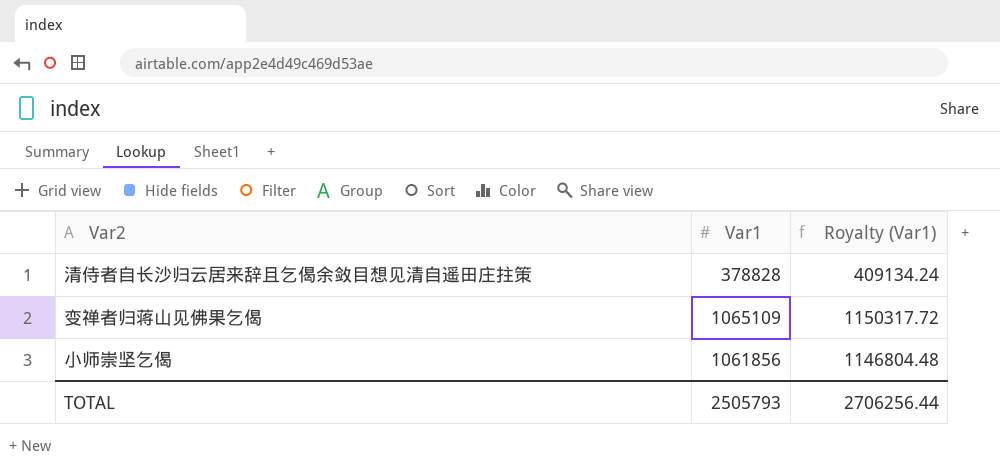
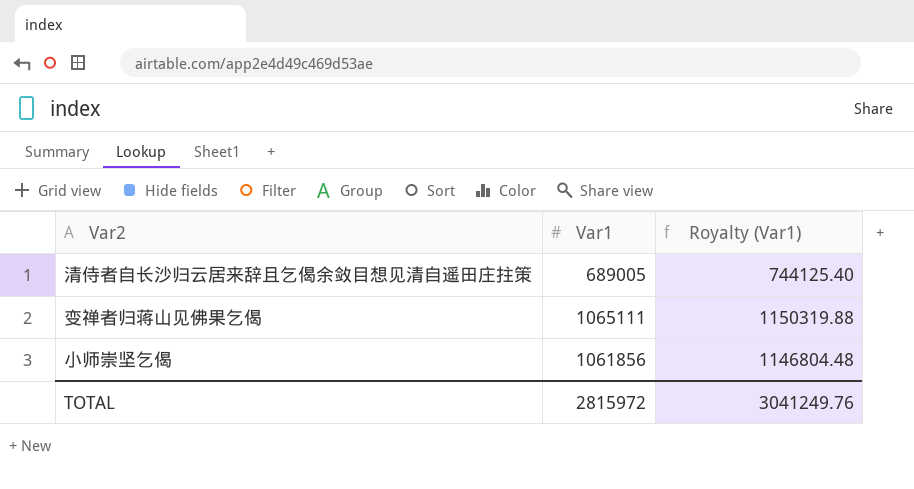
清侍者自长沙归云居来辞且乞偈余敛目想见清自遥田庄拄策 | Var1: 378828 -> 689005
清侍者自长沙归云居来辞且乞偈余敛目想见清自遥田庄拄策 | Royalty (Var1): 409134.24 -> 744125.40
变禅者归蒋山见佛果乞偈 | Var1: 1065109 -> 1065111
变禅者归蒋山见佛果乞偈 | Royalty (Var1): 1150317.72 -> 1150319.88
TOTAL | Var1: 2505793 -> 2815972
TOTAL | Royalty (Var1): 2706256.44 -> 3041249.76

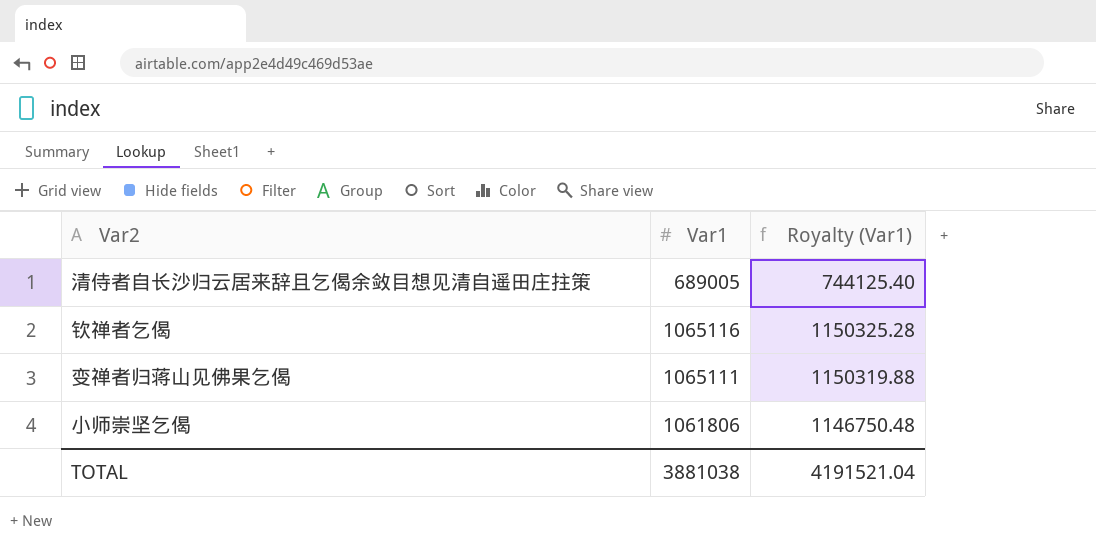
row 钦禅者乞偈: none -> 1065116 | 1150325.28
小师崇坚乞偈 | Var1: 1061856 -> 1061806
小师崇坚乞偈 | Royalty (Var1): 1146804.48 -> 1146750.48
TOTAL | Var1: 2815972 -> 3881038
TOTAL | Royalty (Var1): 3041249.76 -> 4191521.04

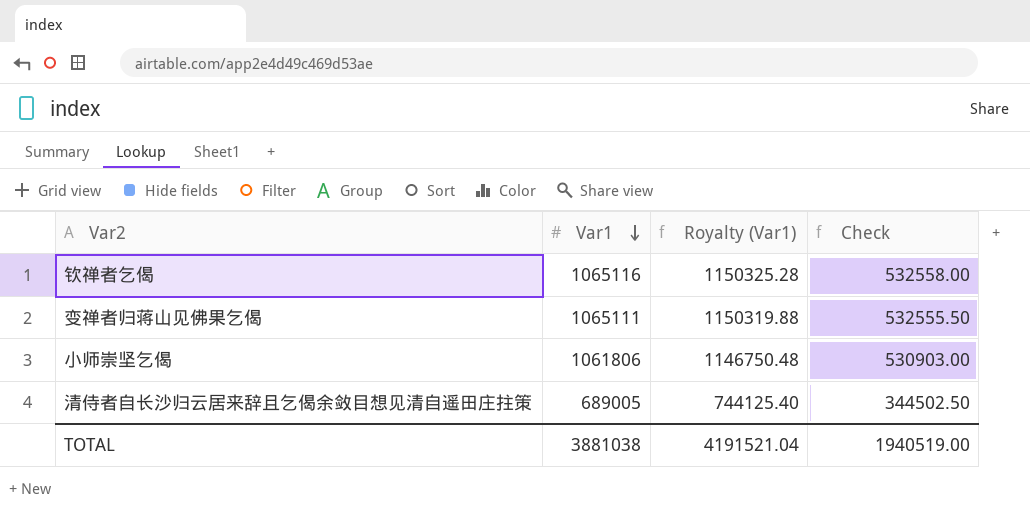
row order: none -> Var1 descending
column Check | formula: none -> [Var1] * 0.5

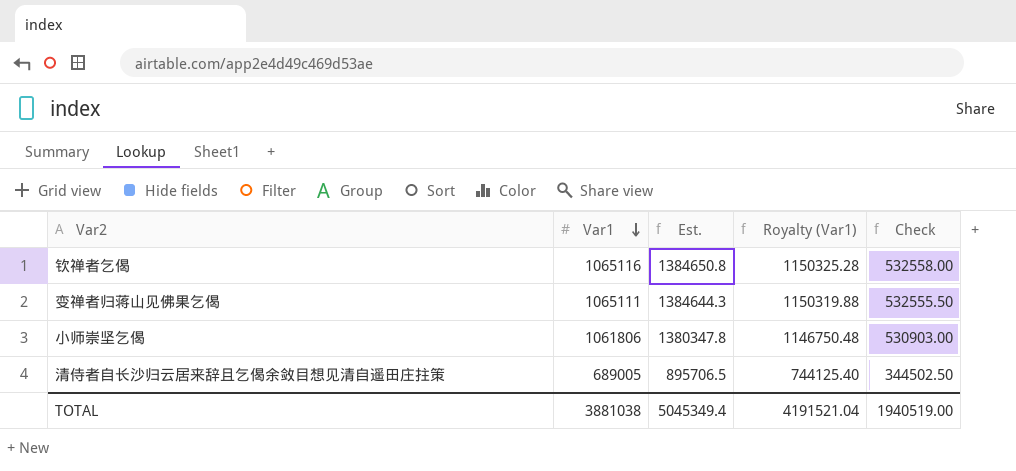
column Est. | formula: none -> [Var1] * 1.3

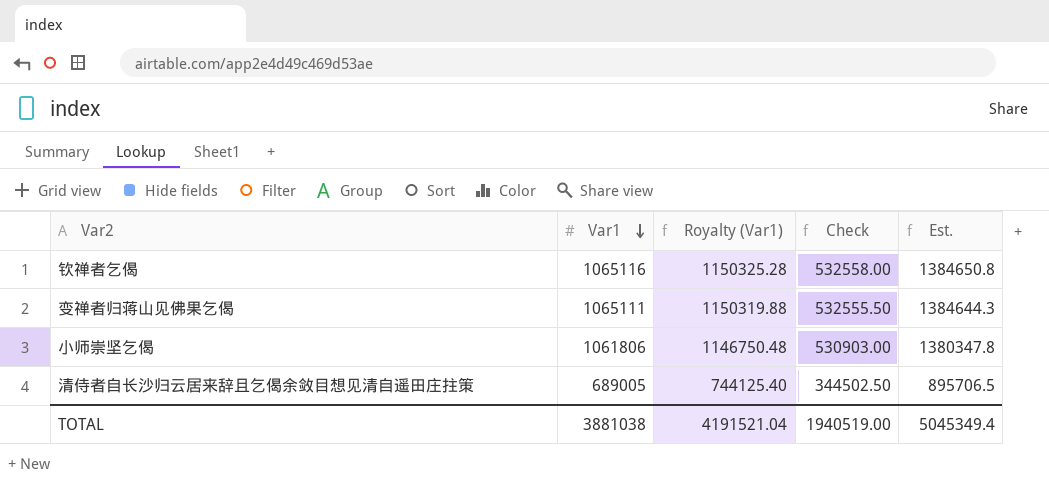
column Est. | position: 3 -> 5

